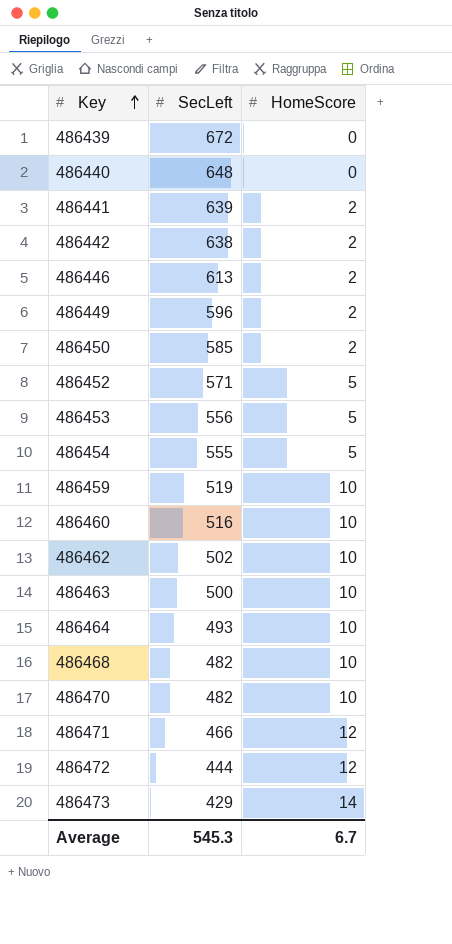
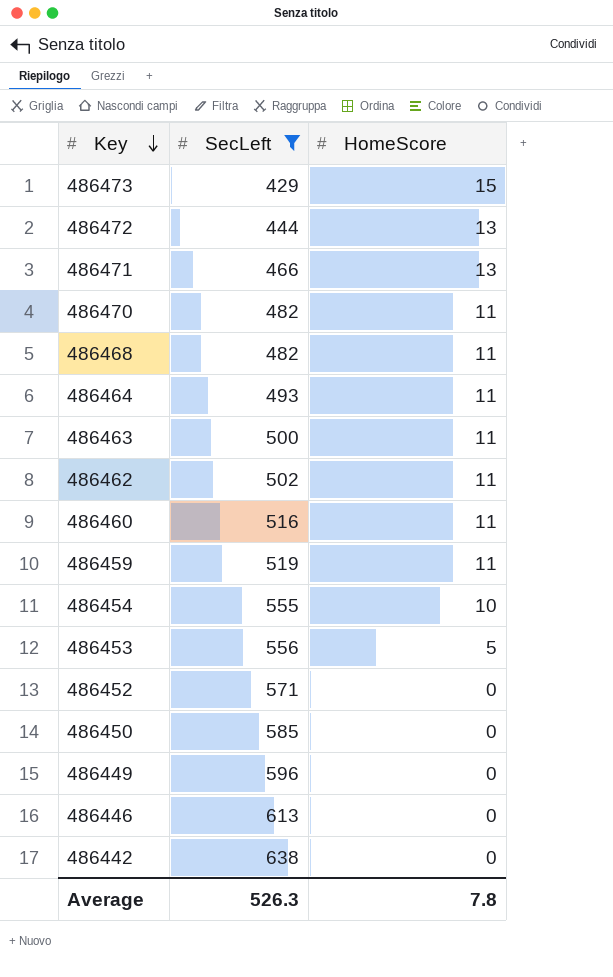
filter: none -> SecLeft <= 638
row order: Key ascending -> Key descending
486473 | HomeScore: 14 -> 15
486472 | HomeScore: 12 -> 13
486471 | HomeScore: 12 -> 13
486470 | HomeScore: 10 -> 11
486468 | HomeScore: 10 -> 11
486464 | HomeScore: 10 -> 11
486463 | HomeScore: 10 -> 11
486462 | HomeScore: 10 -> 11
486460 | HomeScore: 10 -> 11
486459 | HomeScore: 10 -> 11
486454 | HomeScore: 5 -> 10
486452 | HomeScore: 5 -> 0
486450 | HomeScore: 2 -> 0
486449 | HomeScore: 2 -> 0
486446 | HomeScore: 2 -> 0
486442 | HomeScore: 2 -> 0
Average | SecLeft: 545.3 -> 526.3
Average | HomeScore: 6.7 -> 7.8

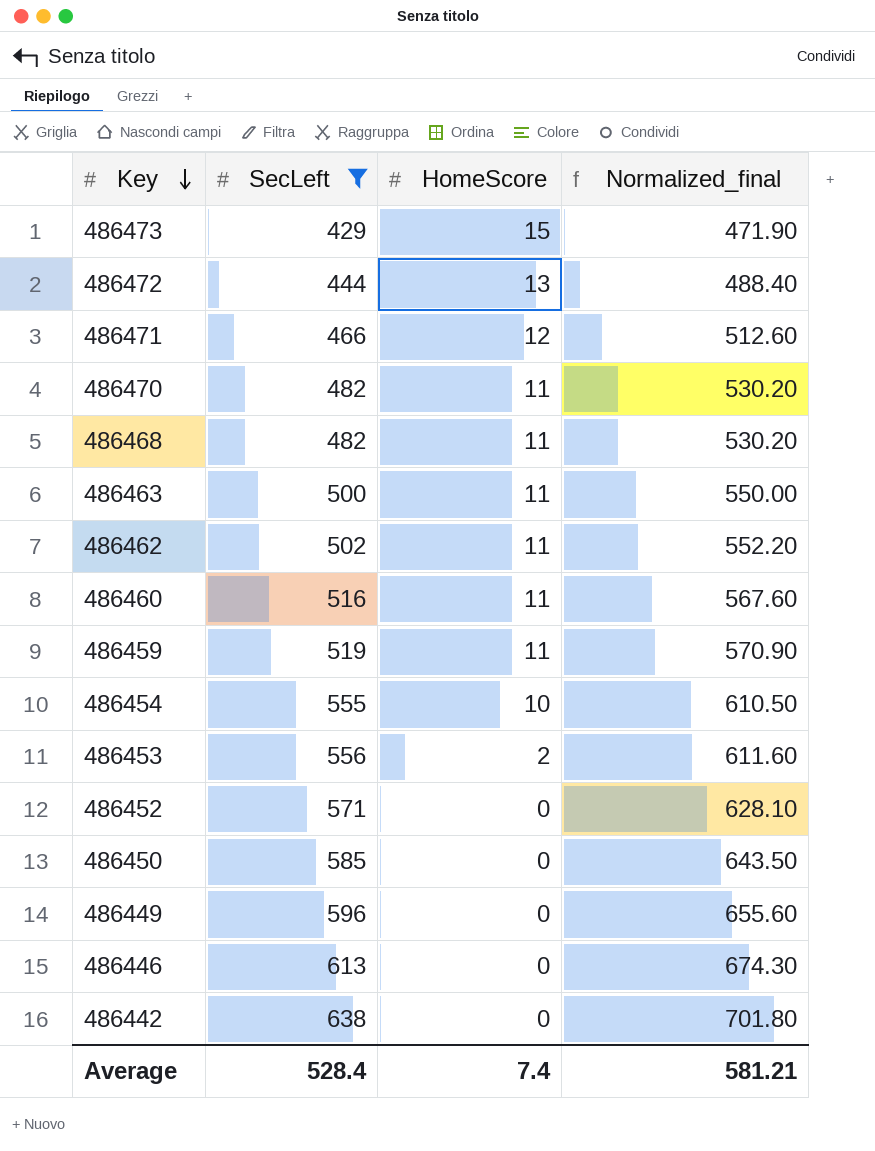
column Normalized_final | formula: none -> [SecLeft] * 1.1
row 486464: 493 | 11 -> none
486471 | HomeScore: 13 -> 12
486453 | HomeScore: 5 -> 2
Average | SecLeft: 526.3 -> 528.4
Average | HomeScore: 7.8 -> 7.4

